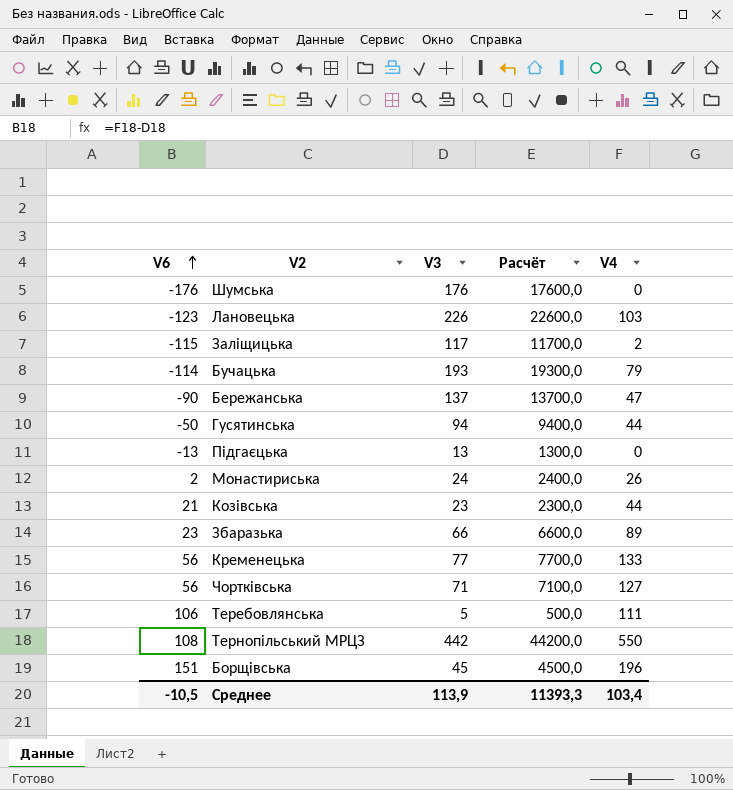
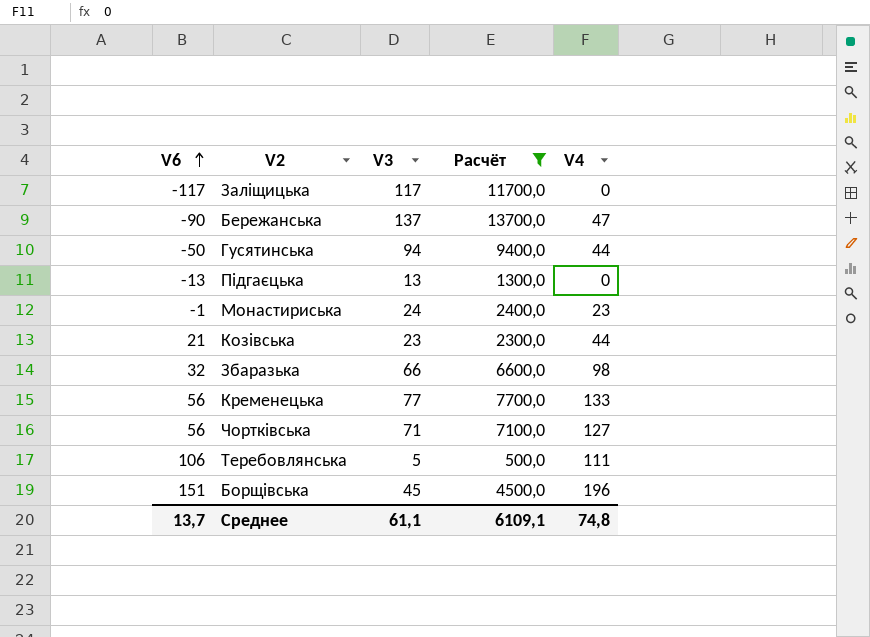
filter: none -> Расчёт <= 13700,0
Заліщицька | V6: -115 -> -117
Заліщицька | V4: 2 -> 0
Монастириська | V6: 2 -> -1
Монастириська | V4: 26 -> 23
Збаразька | V6: 23 -> 32
Збаразька | V4: 89 -> 98
Среднее | V6: -10,5 -> 13,7
Среднее | V3: 113,9 -> 61,1
Среднее | Расчёт: 11393,3 -> 6109,1
Среднее | V4: 103,4 -> 74,8

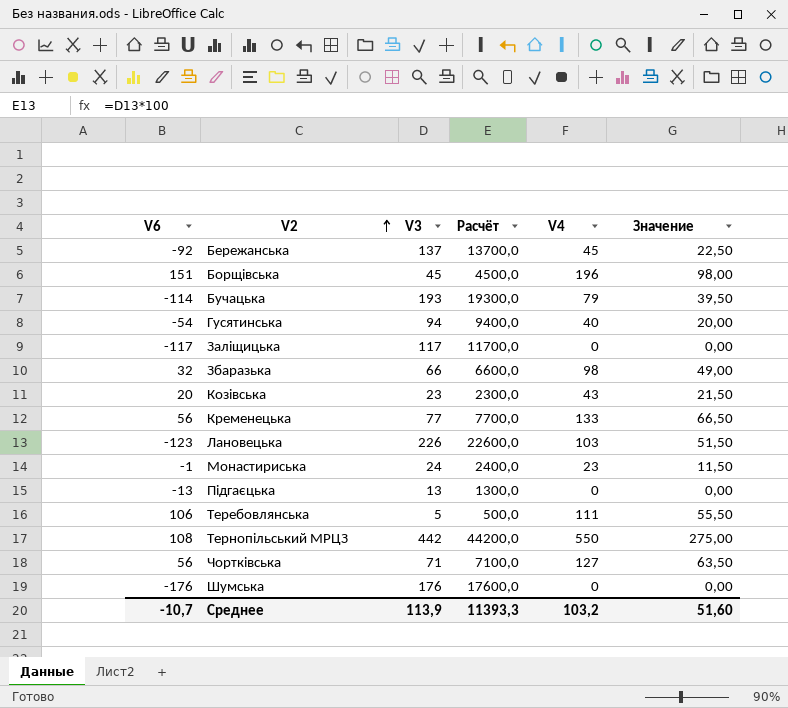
filter: Расчёт <= 13700,0 -> none
row order: V6 ascending -> V2 ascending
column Значение | formula: none -> [V4] * 0,5
Бережанська | V6: -90 -> -92
Бережанська | V4: 47 -> 45
Гусятинська | V6: -50 -> -54
Гусятинська | V4: 44 -> 40
Козівська | V6: 21 -> 20
Козівська | V4: 44 -> 43
Среднее | V6: 13,7 -> -10,7
Среднее | V3: 61,1 -> 113,9
Среднее | Расчёт: 6109,1 -> 11393,3
Среднее | V4: 74,8 -> 103,2

